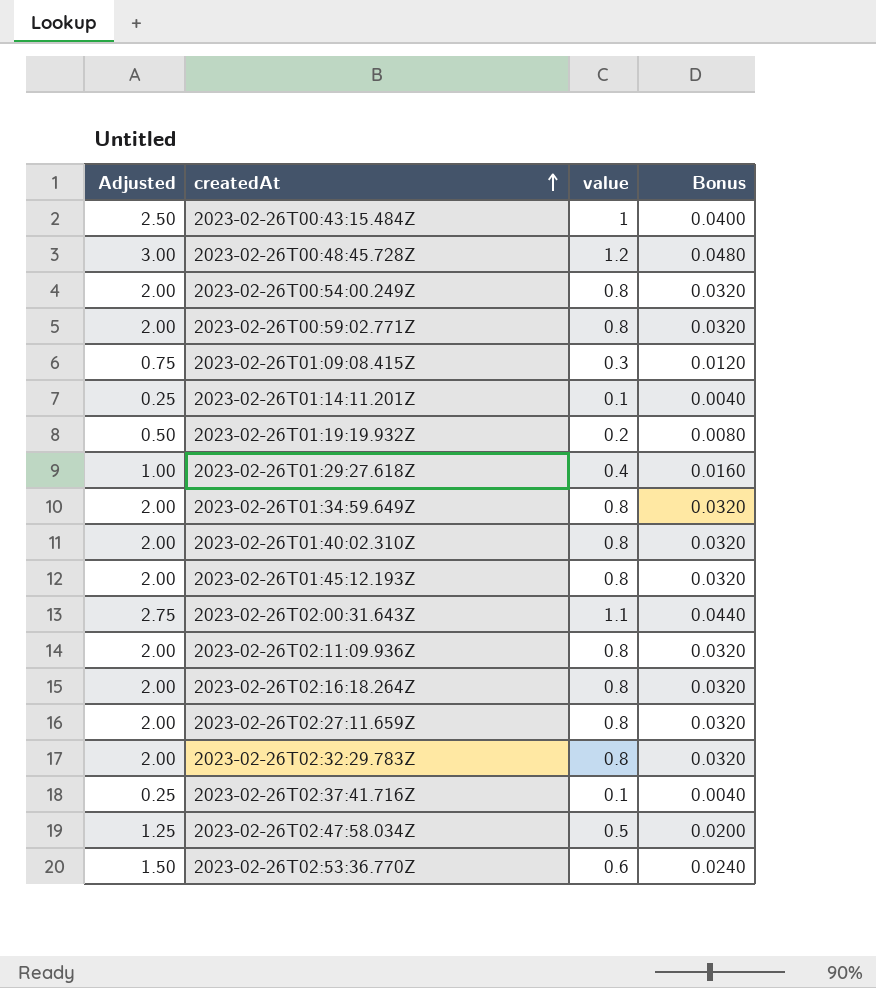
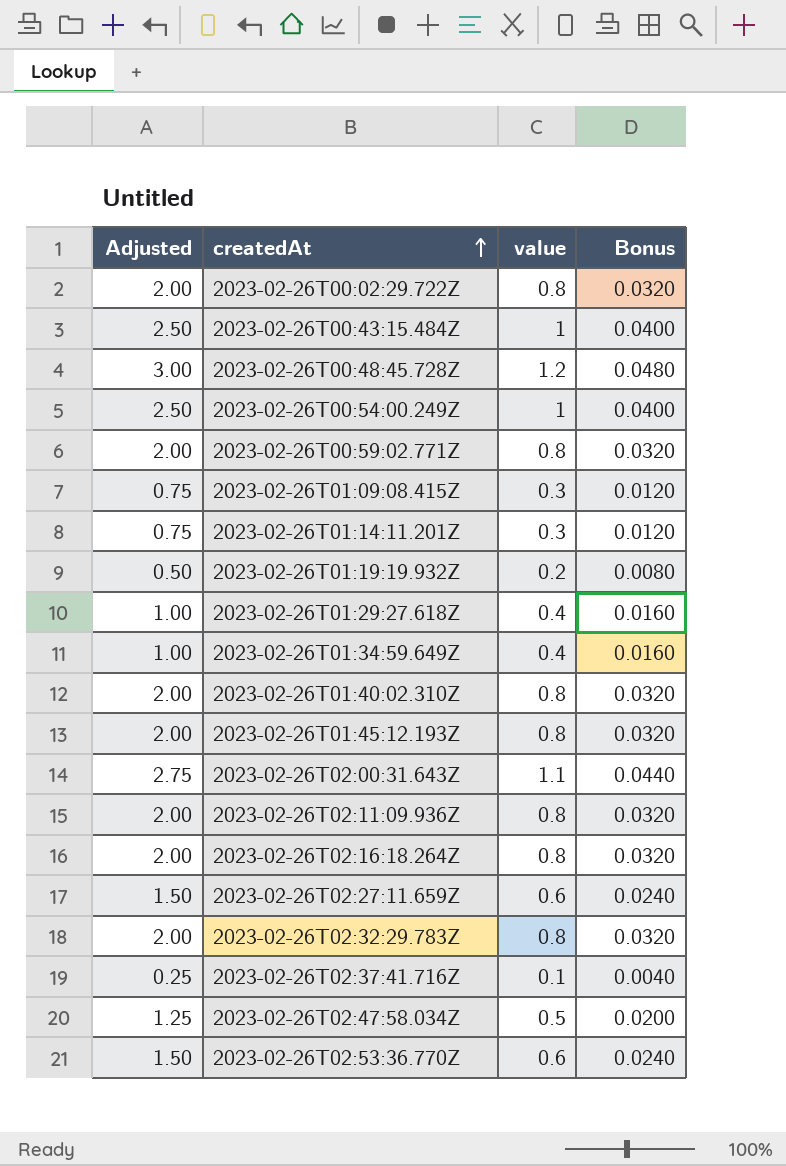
row 2023-02-26T00:02:29.722Z: none -> 2.00 | 0.8 | 0.0320
2023-02-26T00:54:00.249Z | Adjusted: 2.00 -> 2.50
2023-02-26T00:54:00.249Z | value: 0.8 -> 1
2023-02-26T00:54:00.249Z | Bonus: 0.0320 -> 0.0400
2023-02-26T01:14:11.201Z | Adjusted: 0.25 -> 0.75
2023-02-26T01:14:11.201Z | value: 0.1 -> 0.3
2023-02-26T01:14:11.201Z | Bonus: 0.0040 -> 0.0120
2023-02-26T01:34:59.649Z | Adjusted: 2.00 -> 1.00
2023-02-26T01:34:59.649Z | value: 0.8 -> 0.4
2023-02-26T01:34:59.649Z | Bonus: 0.0320 -> 0.0160
2023-02-26T02:27:11.659Z | Adjusted: 2.00 -> 1.50
2023-02-26T02:27:11.659Z | value: 0.8 -> 0.6
2023-02-26T02:27:11.659Z | Bonus: 0.0320 -> 0.0240

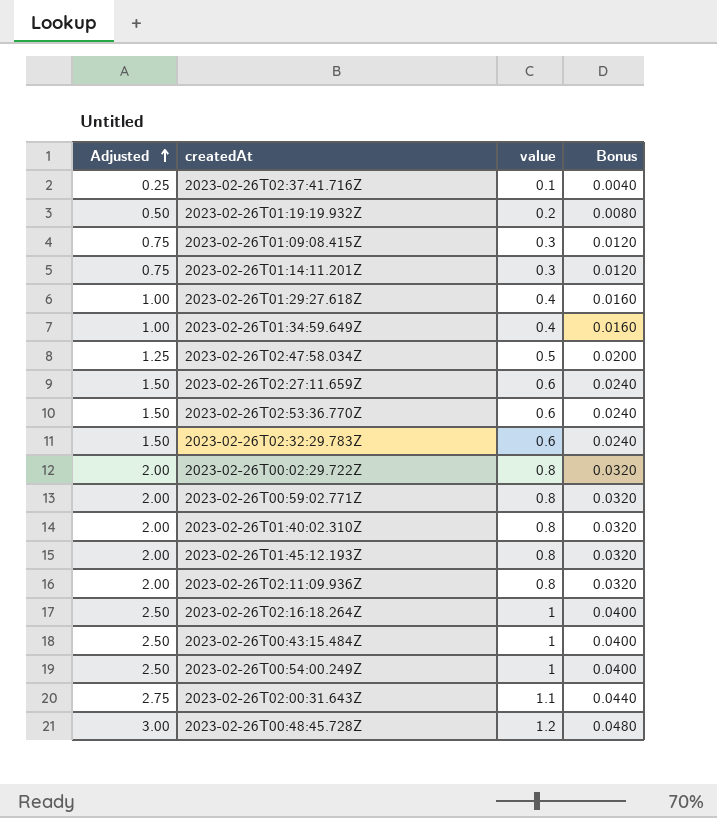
row order: createdAt ascending -> Adjusted ascending
2023-02-26T02:32:29.783Z | Adjusted: 2.00 -> 1.50
2023-02-26T02:32:29.783Z | value: 0.8 -> 0.6
2023-02-26T02:32:29.783Z | Bonus: 0.0320 -> 0.0240
2023-02-26T02:16:18.264Z | Adjusted: 2.00 -> 2.50
2023-02-26T02:16:18.264Z | value: 0.8 -> 1
2023-02-26T02:16:18.264Z | Bonus: 0.0320 -> 0.0400

